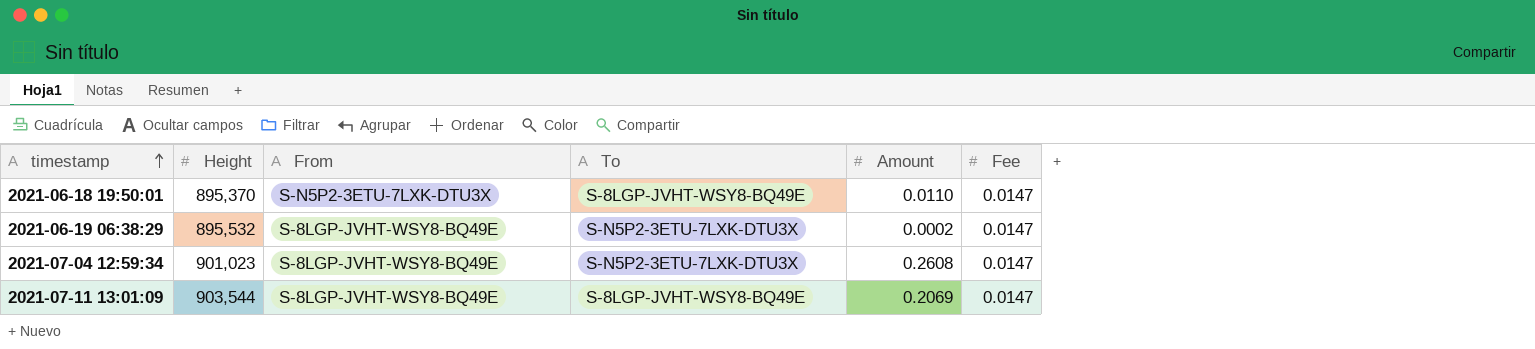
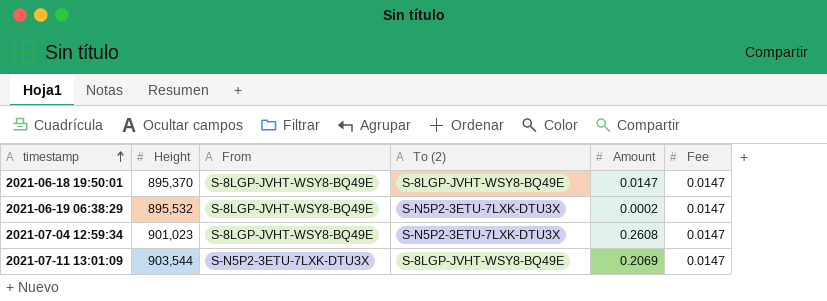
column name: To -> To (2)
2021-06-18 19:50:01 | From: S-N5P2-3ETU-7LXK-DTU3X -> S-8LGP-JVHT-WSY8-BQ49E
2021-06-18 19:50:01 | Amount: 0.0110 -> 0.0147
2021-07-11 13:01:09 | From: S-8LGP-JVHT-WSY8-BQ49E -> S-N5P2-3ETU-7LXK-DTU3X

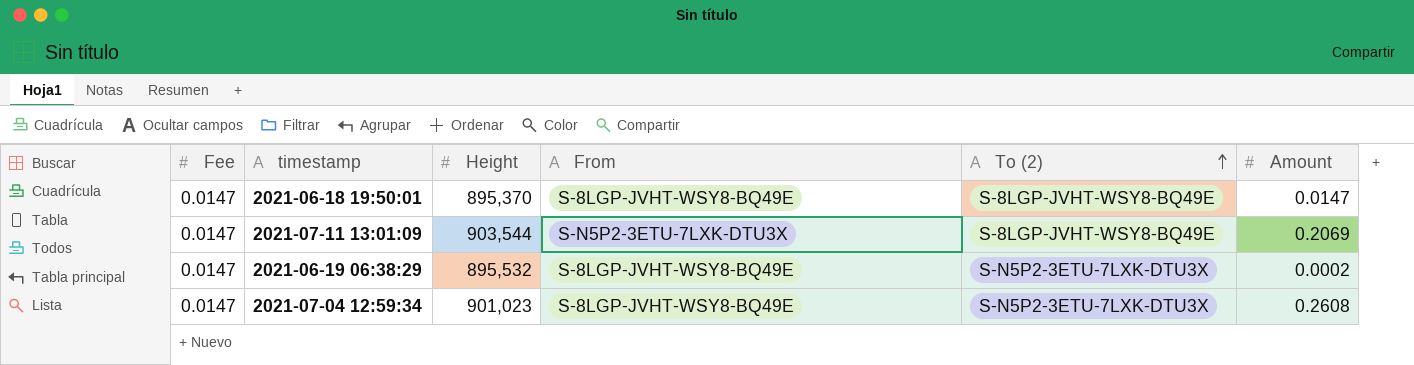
row order: timestamp ascending -> To (2) ascending
column Fee | position: 6 -> 1

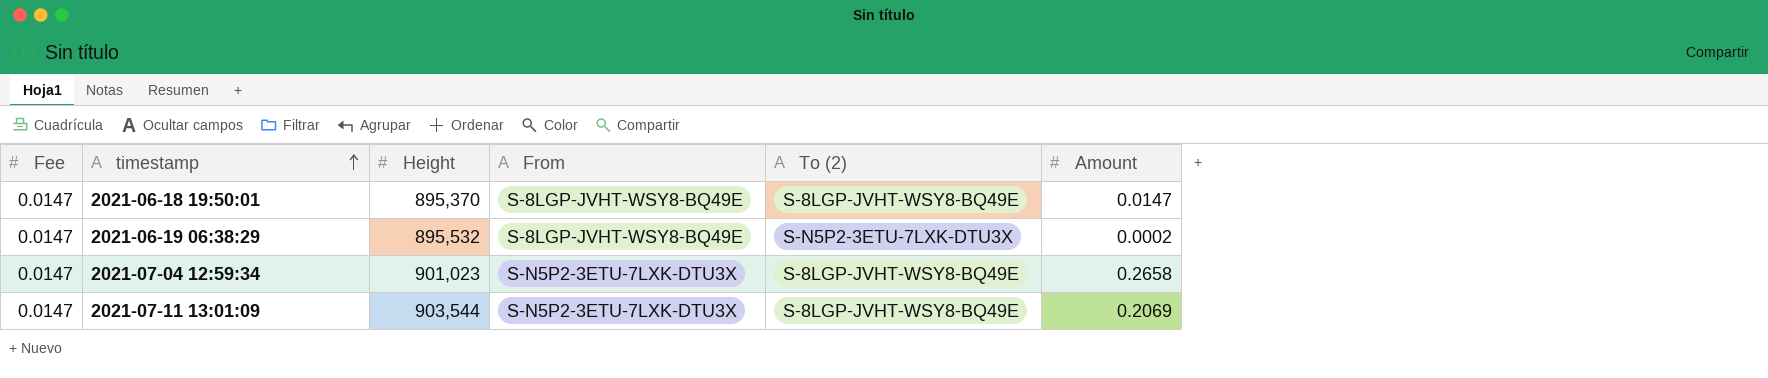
row order: To (2) ascending -> timestamp ascending
2021-07-04 12:59:34 | From: S-8LGP-JVHT-WSY8-BQ49E -> S-N5P2-3ETU-7LXK-DTU3X
2021-07-04 12:59:34 | To (2): S-N5P2-3ETU-7LXK-DTU3X -> S-8LGP-JVHT-WSY8-BQ49E
2021-07-04 12:59:34 | Amount: 0.2608 -> 0.2658

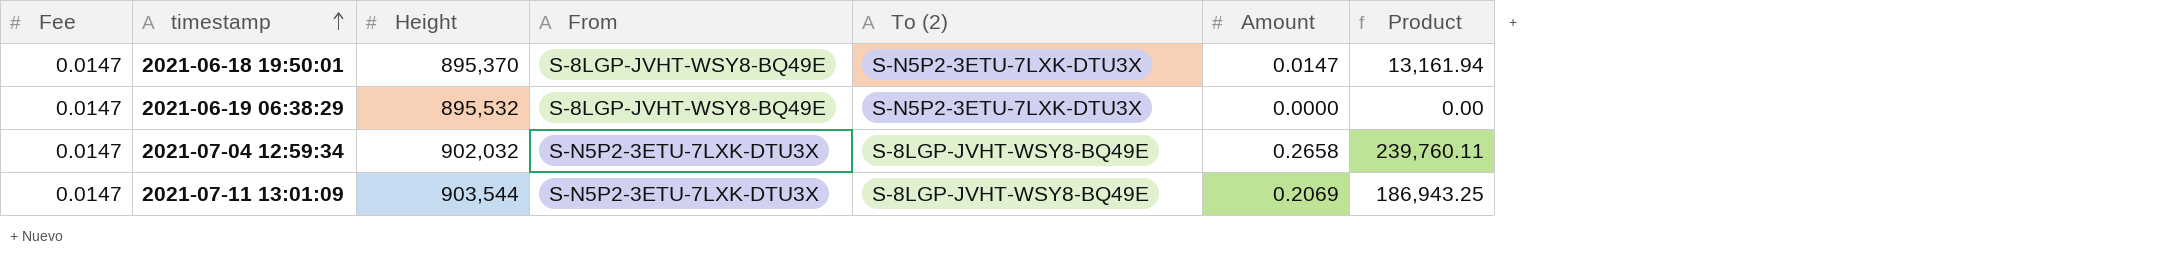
column Product | formula: none -> [Height] * [Amount]
2021-06-18 19:50:01 | To (2): S-8LGP-JVHT-WSY8-BQ49E -> S-N5P2-3ETU-7LXK-DTU3X
2021-06-19 06:38:29 | Amount: 0.0002 -> 0.0000
2021-07-04 12:59:34 | Height: 901,023 -> 902,032

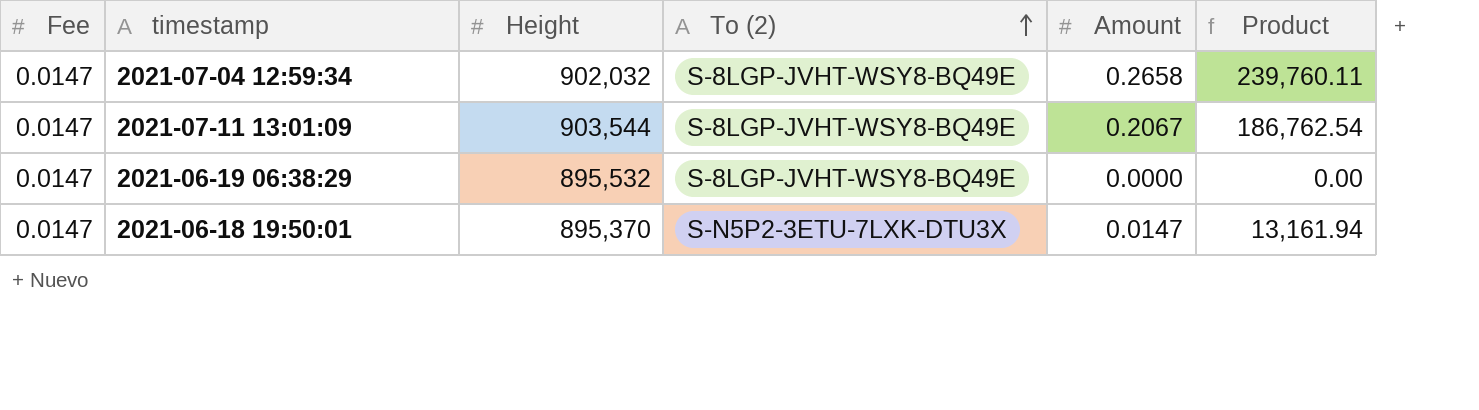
row order: timestamp ascending -> To (2) ascending
column From | position: 4 -> none
2021-07-11 13:01:09 | Amount: 0.2069 -> 0.2067
2021-07-11 13:01:09 | Product: 186,943.25 -> 186,762.54
2021-06-19 06:38:29 | To (2): S-N5P2-3ETU-7LXK-DTU3X -> S-8LGP-JVHT-WSY8-BQ49E

